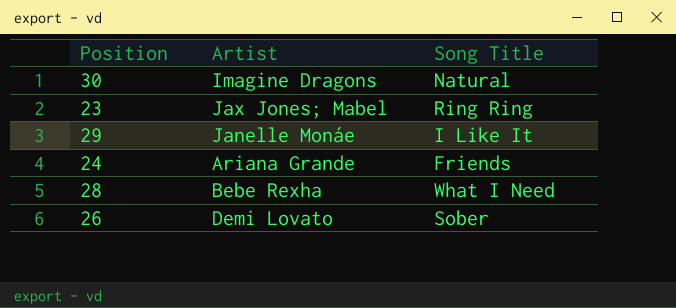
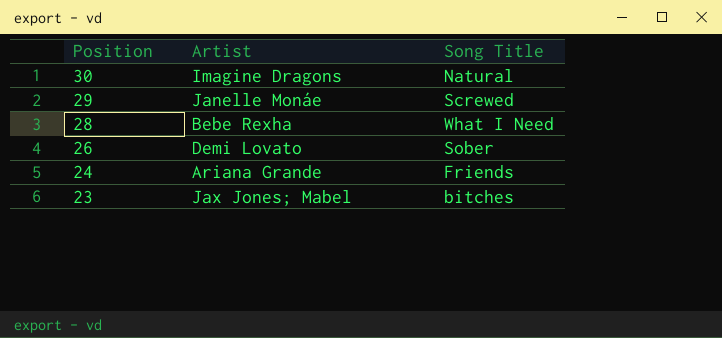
row order: none -> Position descending
29 | Song Title: I Like It -> Screwed
23 | Song Title: Ring Ring -> bitches

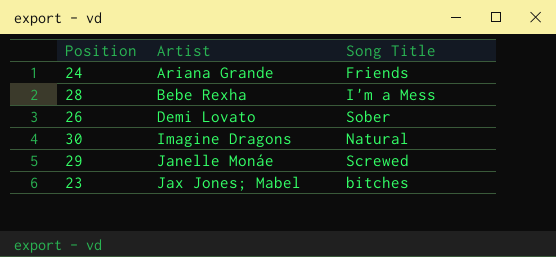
row order: Position descending -> Artist ascending
28 | Song Title: What I Need -> I'm a Mess

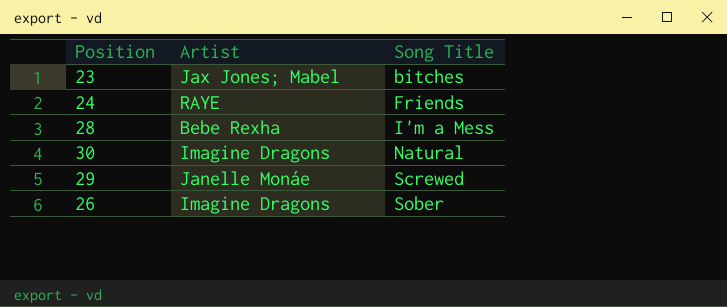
row order: Artist ascending -> Song Title ascending
24 | Artist: Ariana Grande -> RAYE
26 | Artist: Demi Lovato -> Imagine Dragons

